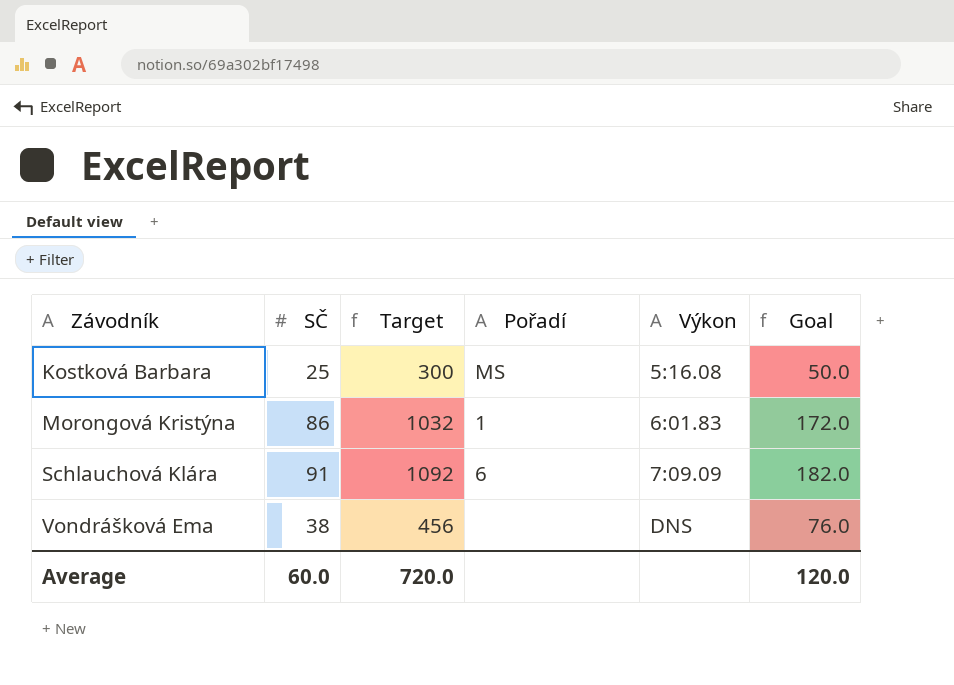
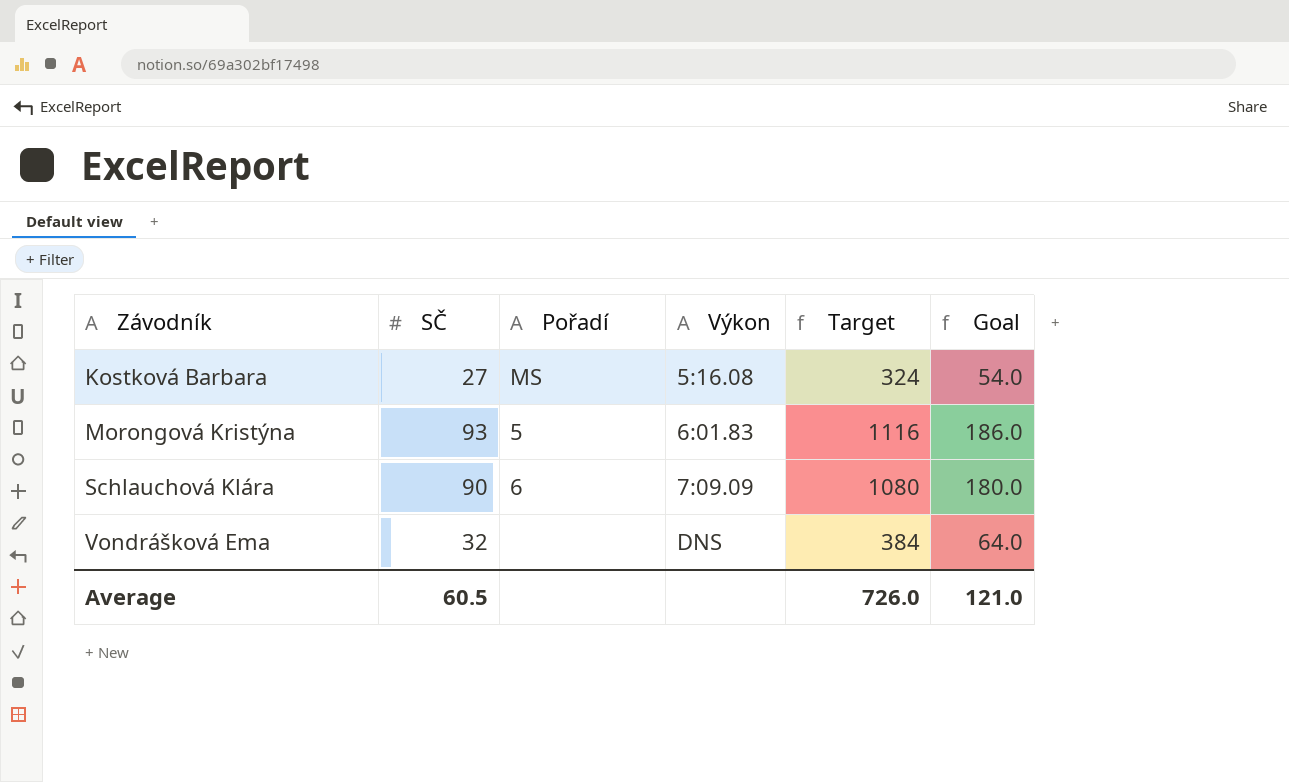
column Target | position: 3 -> 5
Kostková Barbara | SČ: 25 -> 27
Kostková Barbara | Target: 300 -> 324
Kostková Barbara | Goal: 50.0 -> 54.0
Morongová Kristýna | SČ: 86 -> 93
Morongová Kristýna | Pořadí: 1 -> 5
Morongová Kristýna | Target: 1032 -> 1116
Morongová Kristýna | Goal: 172.0 -> 186.0
Schlauchová Klára | SČ: 91 -> 90
Schlauchová Klára | Target: 1092 -> 1080
Schlauchová Klára | Goal: 182.0 -> 180.0
Vondrášková Ema | SČ: 38 -> 32
Vondrášková Ema | Target: 456 -> 384
Vondrášková Ema | Goal: 76.0 -> 64.0
Average | SČ: 60.0 -> 60.5
Average | Target: 720.0 -> 726.0
Average | Goal: 120.0 -> 121.0

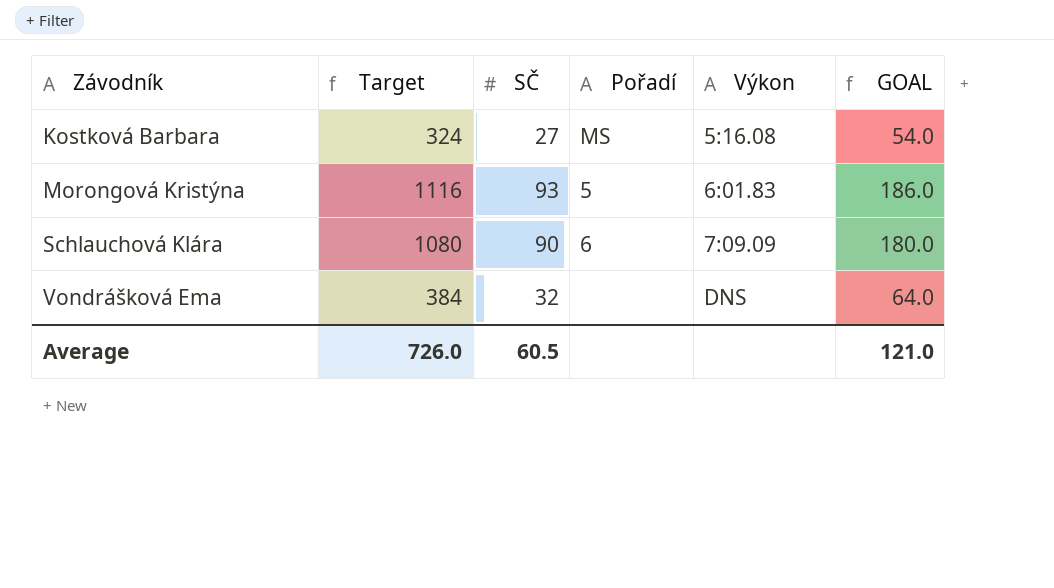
column Target | position: 5 -> 2
column name: Goal -> GOAL

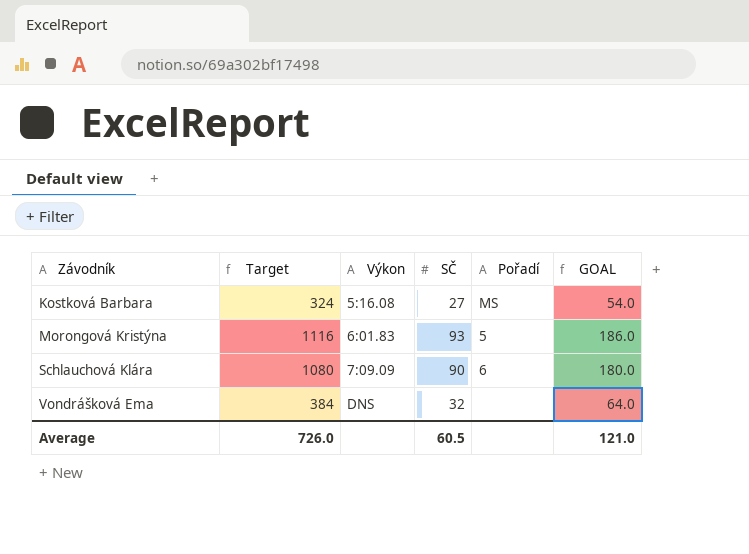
column Výkon | position: 5 -> 3

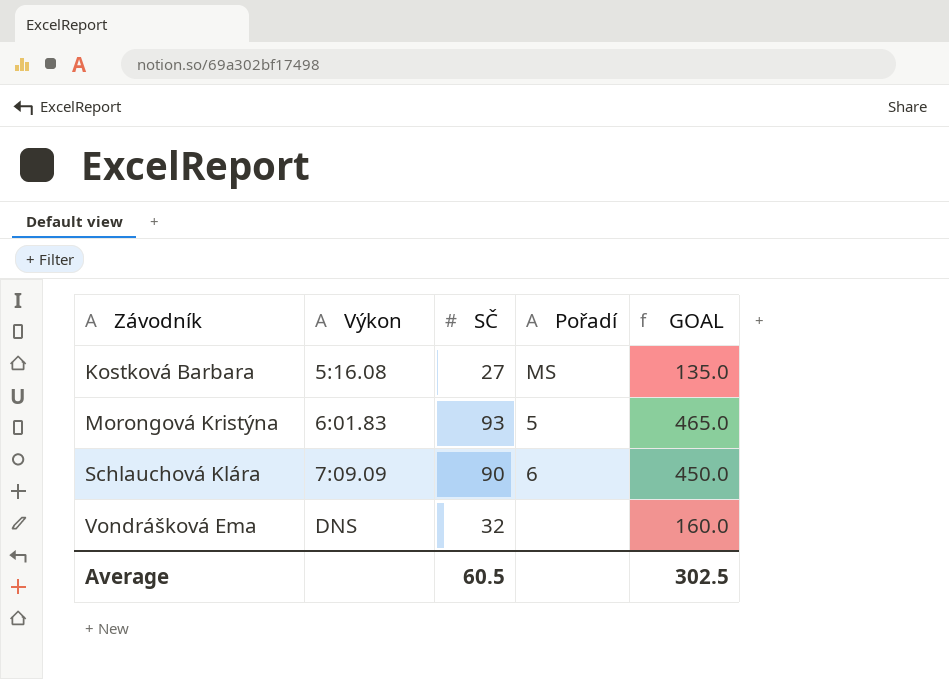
column Target | formula: [SČ] * 12 -> none
column GOAL | formula: [SČ] * 2 -> [SČ] * 5
Average | GOAL: 121.0 -> 302.5

